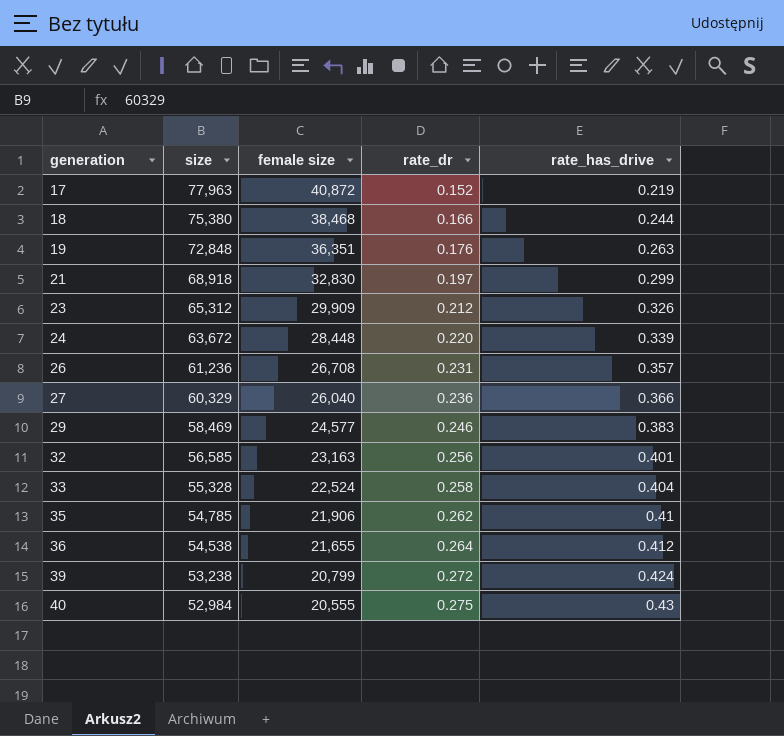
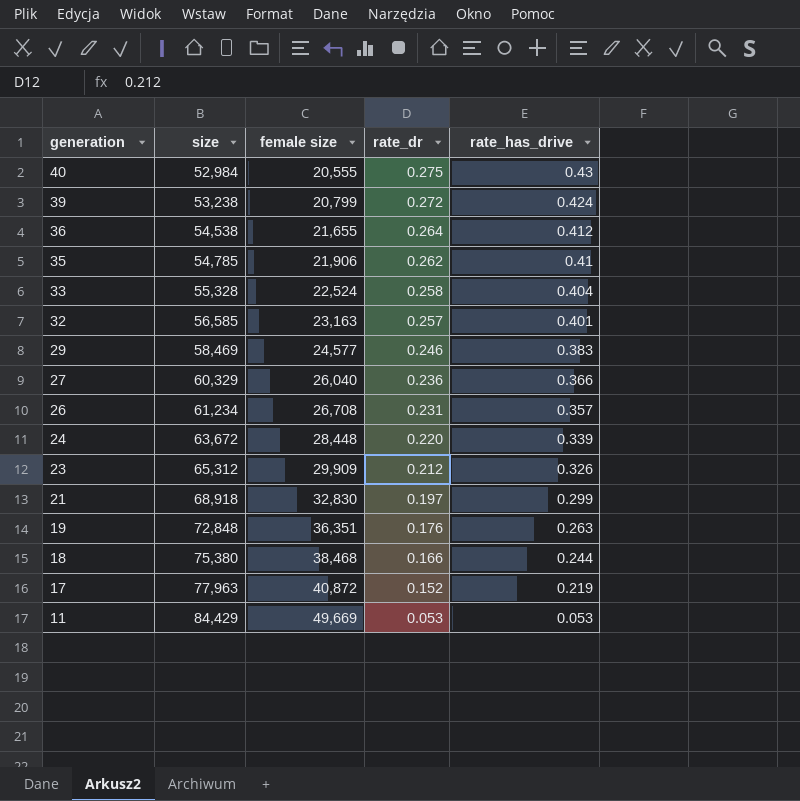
row order: generation ascending -> generation descending
32 | rate_dr: 0.256 -> 0.257
26 | size: 61,236 -> 61,234
row 11: none -> 84,429 | 49,669 | 0.053 | 0.053

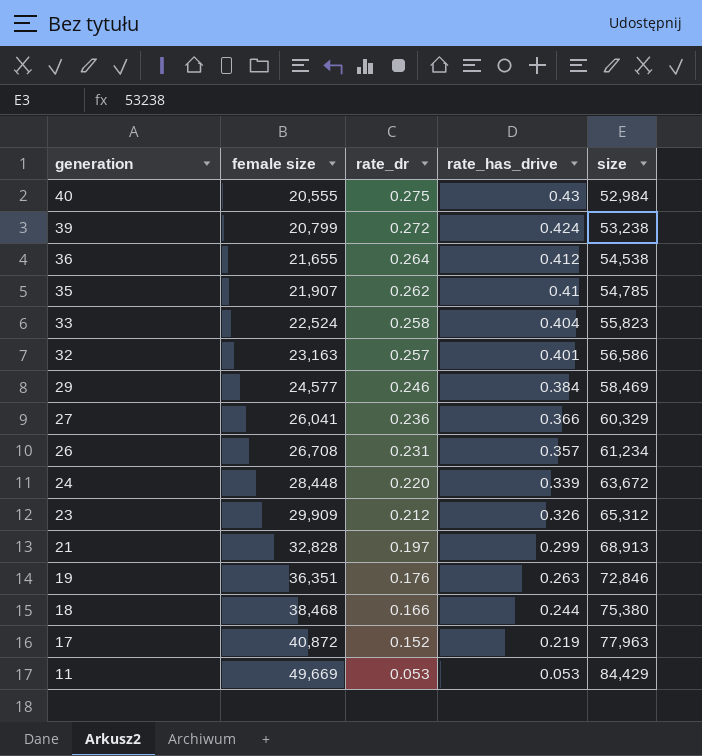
column size | position: 2 -> 5
35 | female size: 21,906 -> 21,907
33 | size: 55,328 -> 55,823
32 | size: 56,585 -> 56,586
29 | rate_has_drive: 0.383 -> 0.384
27 | female size: 26,040 -> 26,041
21 | female size: 32,830 -> 32,828
21 | size: 68,918 -> 68,913
19 | size: 72,848 -> 72,846

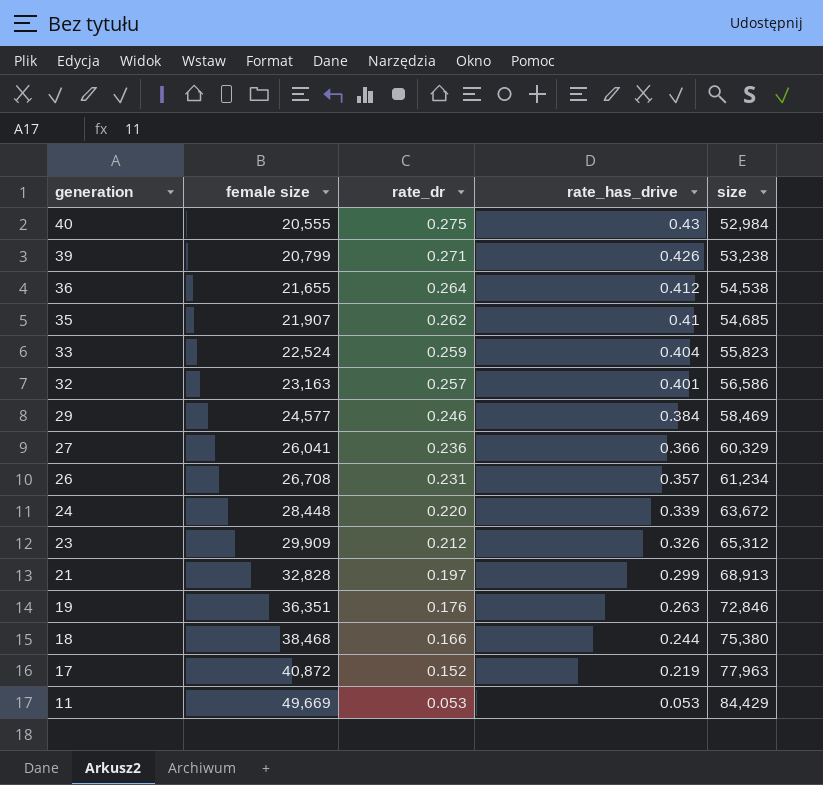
39 | rate_dr: 0.272 -> 0.271
39 | rate_has_drive: 0.424 -> 0.426
35 | size: 54,785 -> 54,685
33 | rate_dr: 0.258 -> 0.259

